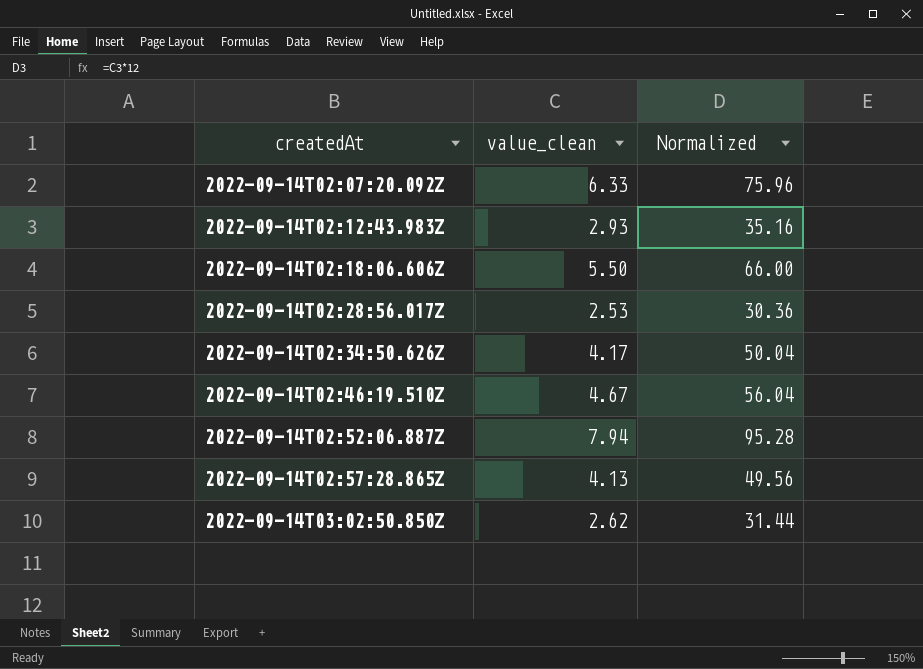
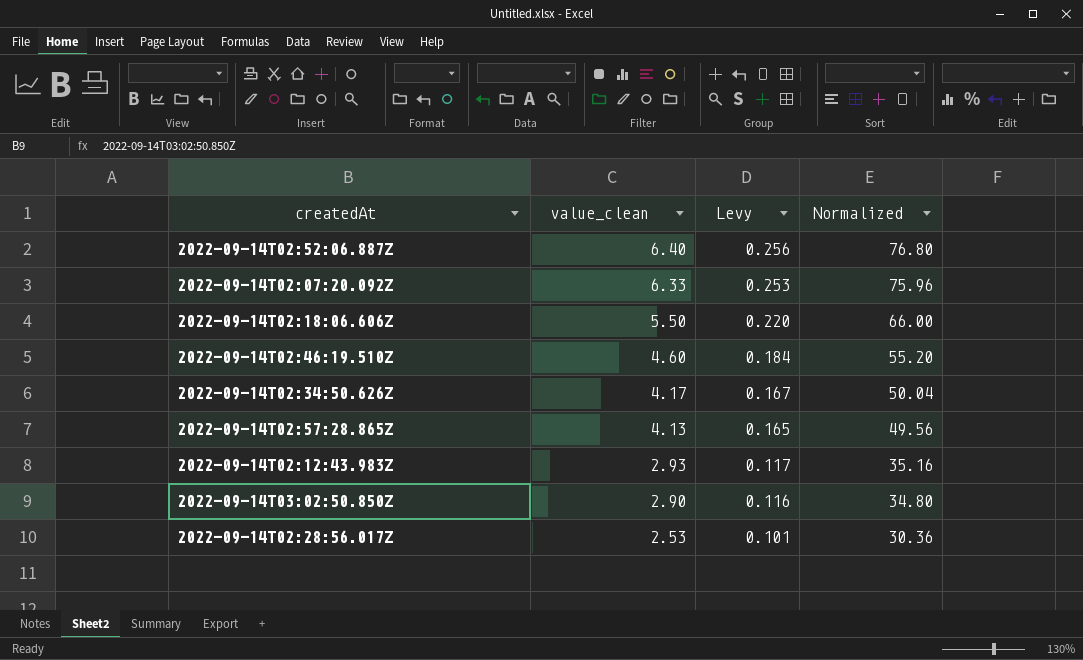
row order: createdAt ascending -> value_clean descending
column Levy | formula: none -> [value_clean] * 0.04
2022-09-14T02:52:06.887Z | value_clean: 7.94 -> 6.40
2022-09-14T02:52:06.887Z | Normalized: 95.28 -> 76.80
2022-09-14T02:46:19.510Z | value_clean: 4.67 -> 4.60
2022-09-14T02:46:19.510Z | Normalized: 56.04 -> 55.20
2022-09-14T03:02:50.850Z | value_clean: 2.62 -> 2.90
2022-09-14T03:02:50.850Z | Normalized: 31.44 -> 34.80

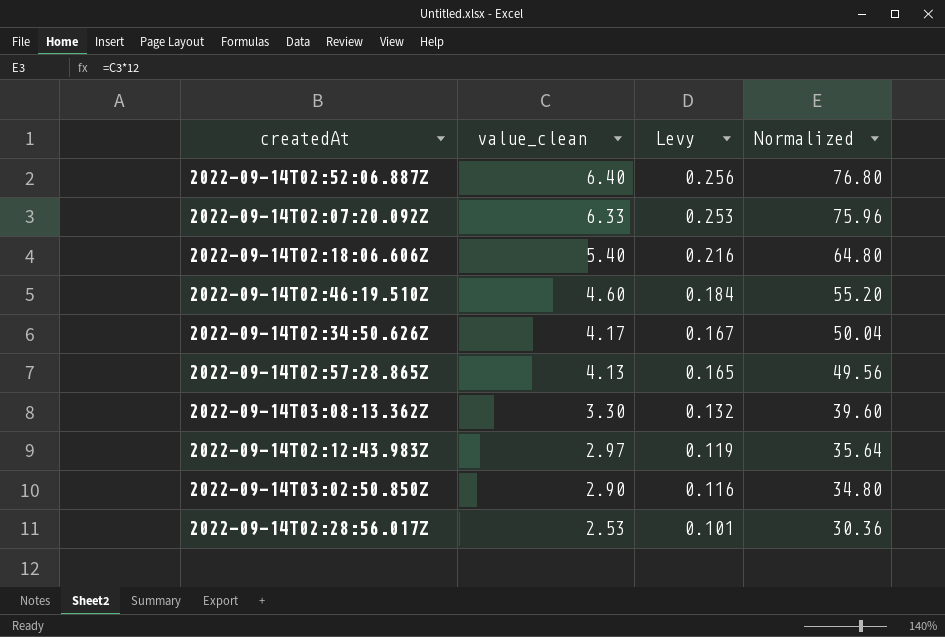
2022-09-14T02:18:06.606Z | value_clean: 5.50 -> 5.40
2022-09-14T02:18:06.606Z | Levy: 0.220 -> 0.216
2022-09-14T02:18:06.606Z | Normalized: 66.00 -> 64.80
row 2022-09-14T03:08:13.362Z: none -> 3.30 | 0.132 | 39.60
2022-09-14T02:12:43.983Z | value_clean: 2.93 -> 2.97
2022-09-14T02:12:43.983Z | Levy: 0.117 -> 0.119
2022-09-14T02:12:43.983Z | Normalized: 35.16 -> 35.64

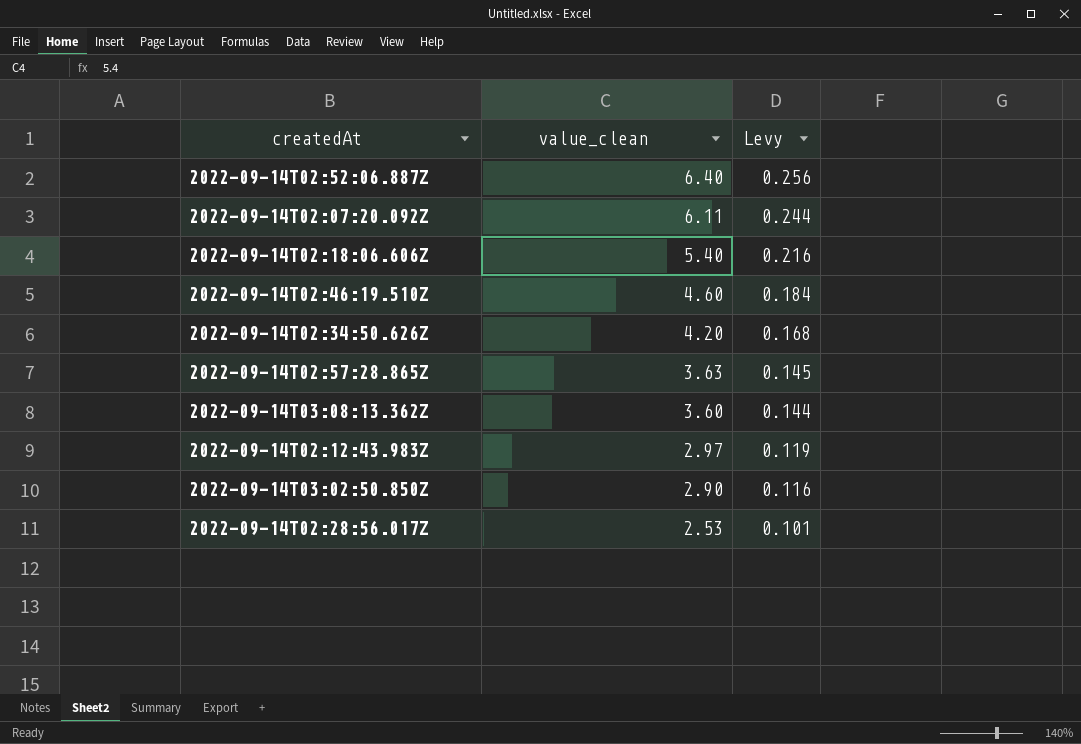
column Normalized | formula: [value_clean] * 12 -> none
2022-09-14T02:07:20.092Z | value_clean: 6.33 -> 6.11
2022-09-14T02:07:20.092Z | Levy: 0.253 -> 0.244
2022-09-14T02:34:50.626Z | value_clean: 4.17 -> 4.20
2022-09-14T02:34:50.626Z | Levy: 0.167 -> 0.168
2022-09-14T02:57:28.865Z | value_clean: 4.13 -> 3.63
2022-09-14T02:57:28.865Z | Levy: 0.165 -> 0.145
2022-09-14T03:08:13.362Z | value_clean: 3.30 -> 3.60
2022-09-14T03:08:13.362Z | Levy: 0.132 -> 0.144

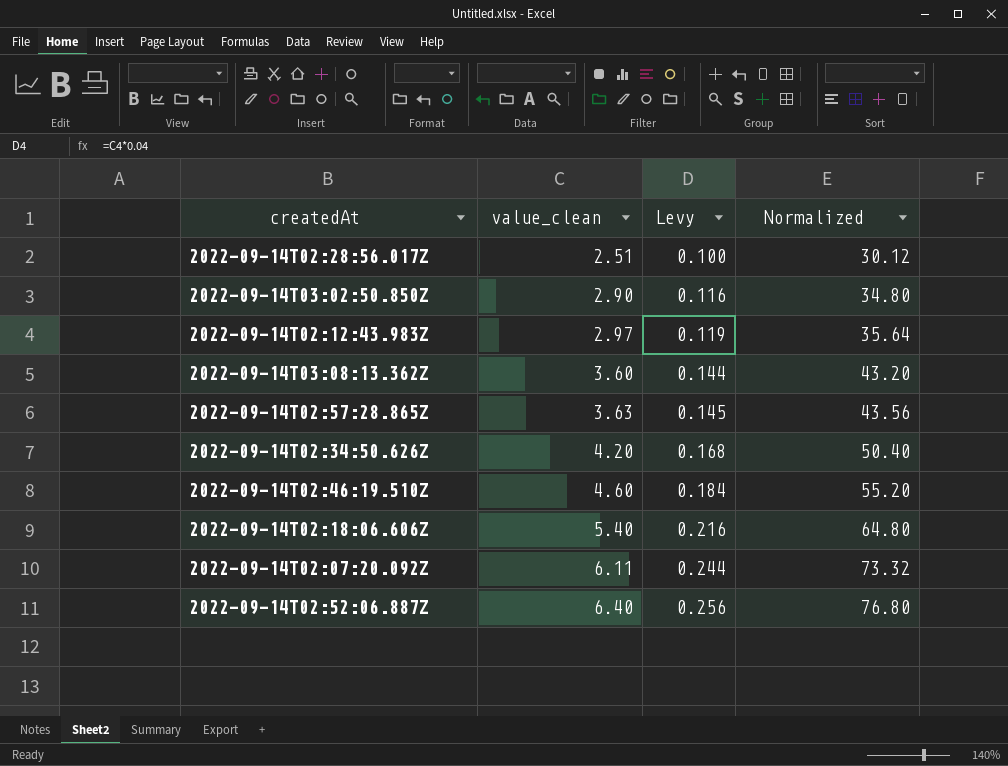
row order: value_clean descending -> value_clean ascending
column Normalized | formula: none -> [value_clean] * 12
2022-09-14T02:28:56.017Z | value_clean: 2.53 -> 2.51
2022-09-14T02:28:56.017Z | Levy: 0.101 -> 0.100

